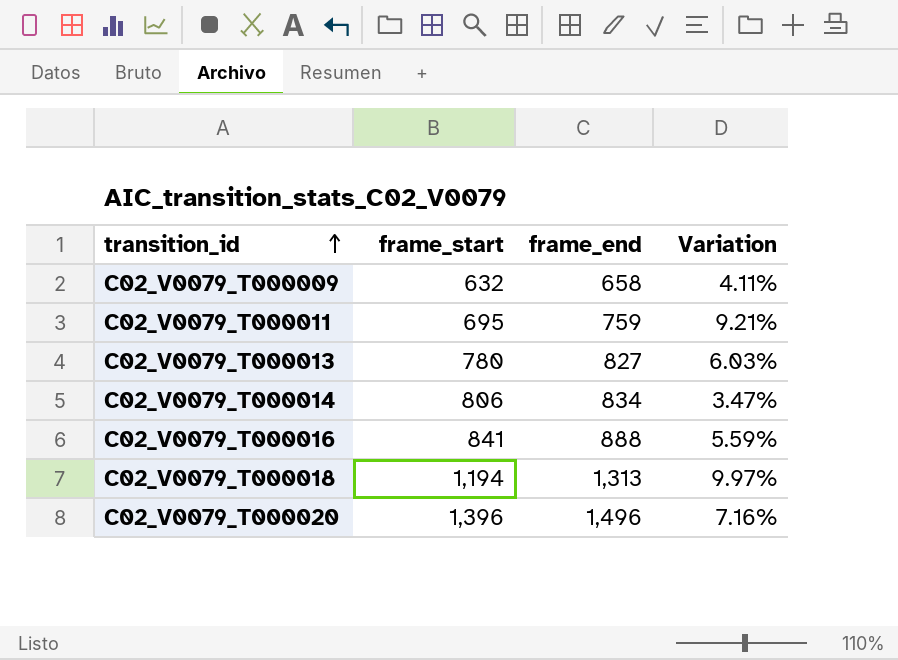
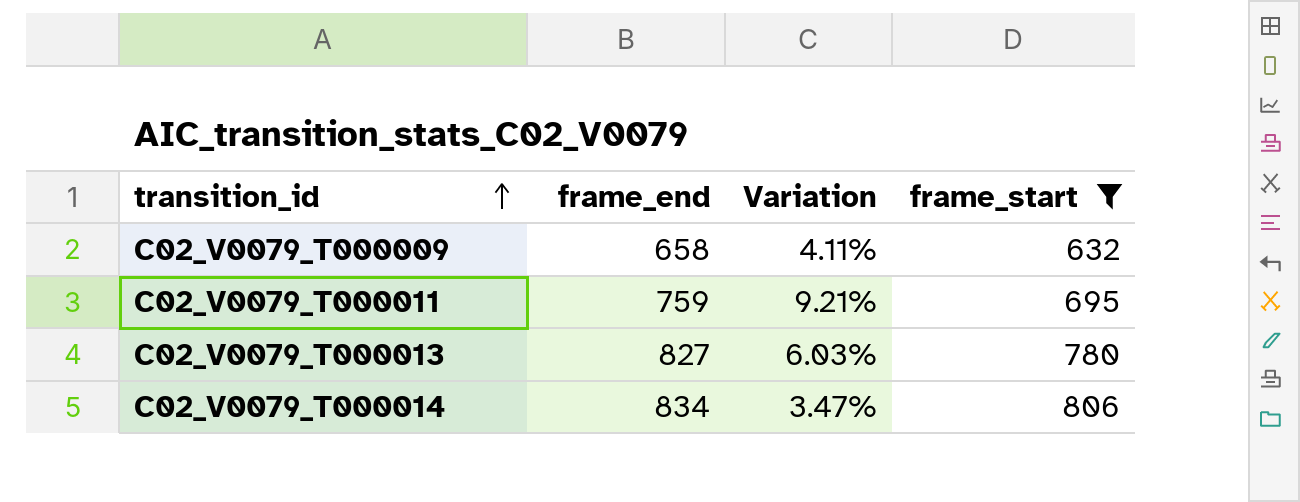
filter: none -> frame_start <= 806
column frame_start | position: 2 -> 4

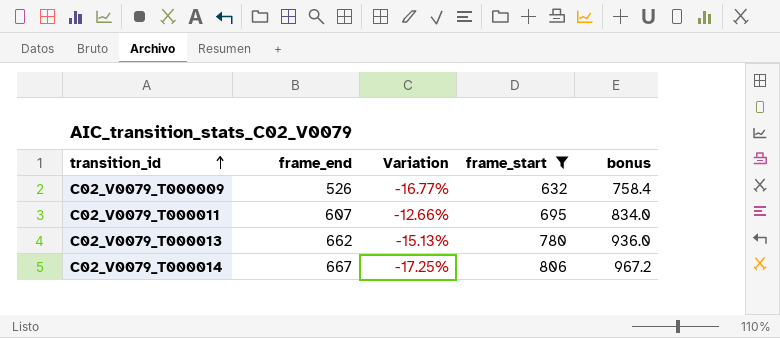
column bonus | formula: none -> [frame_start] * 1.2
C02_V0079_T000009 | frame_end: 658 -> 526
C02_V0079_T000009 | Variation: 4.11% -> -16.77%
C02_V0079_T000011 | frame_end: 759 -> 607
C02_V0079_T000011 | Variation: 9.21% -> -12.66%
C02_V0079_T000013 | frame_end: 827 -> 662
C02_V0079_T000013 | Variation: 6.03% -> -15.13%
C02_V0079_T000014 | frame_end: 834 -> 667
C02_V0079_T000014 | Variation: 3.47% -> -17.25%

